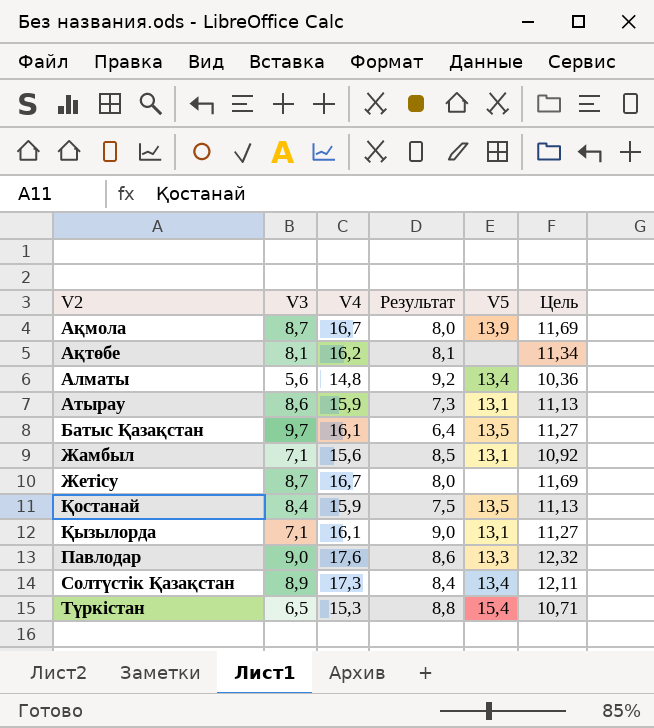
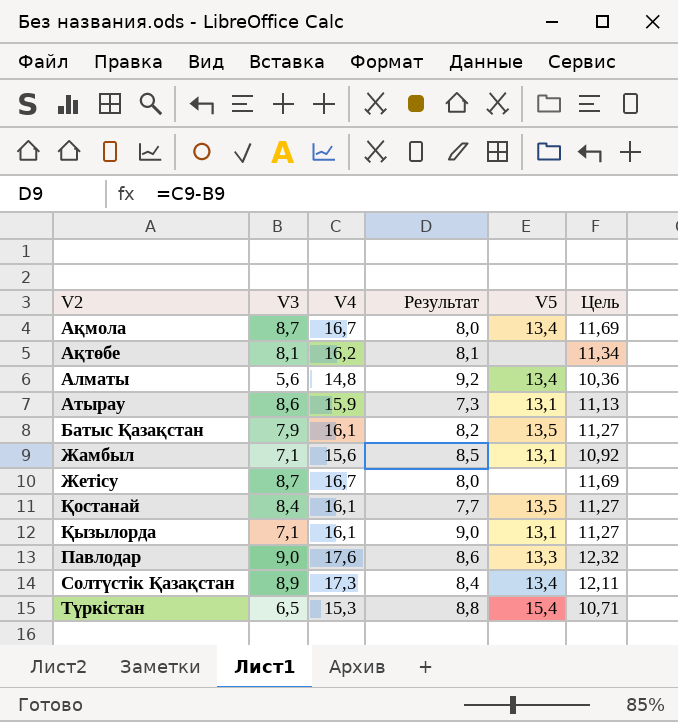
Ақмола | V5: 13,9 -> 13,4
Батыс Қазақстан | V3: 9,7 -> 7,9
Батыс Қазақстан | Результат: 6,4 -> 8,2
Қостанай | V4: 15,9 -> 16,1
Қостанай | Результат: 7,5 -> 7,7
Қостанай | Цель: 11,13 -> 11,27

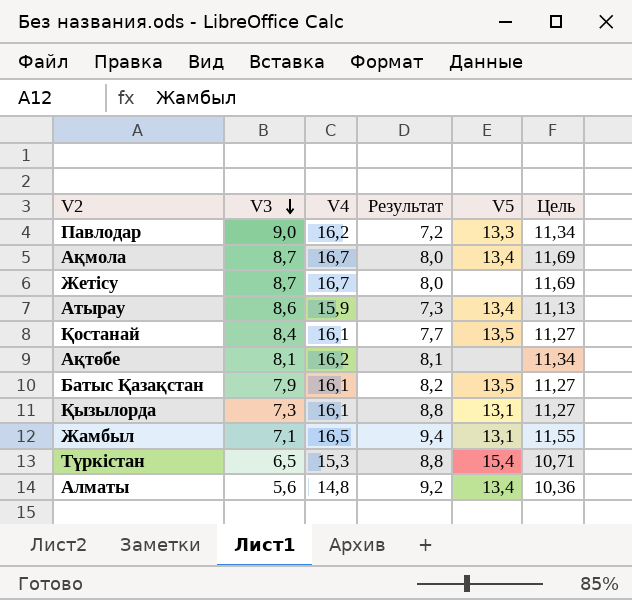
row order: none -> V3 descending
row Солтүстік Қазақстан: 8,9 | 17,3 | 8,4 | 13,4 | 12,11 -> none
Павлодар | V4: 17,6 -> 16,2
Павлодар | Результат: 8,6 -> 7,2
Павлодар | Цель: 12,32 -> 11,34
Атырау | V5: 13,1 -> 13,4
Қызылорда | V3: 7,1 -> 7,3
Қызылорда | Результат: 9,0 -> 8,8
Жамбыл | V4: 15,6 -> 16,5
Жамбыл | Результат: 8,5 -> 9,4
Жамбыл | Цель: 10,92 -> 11,55

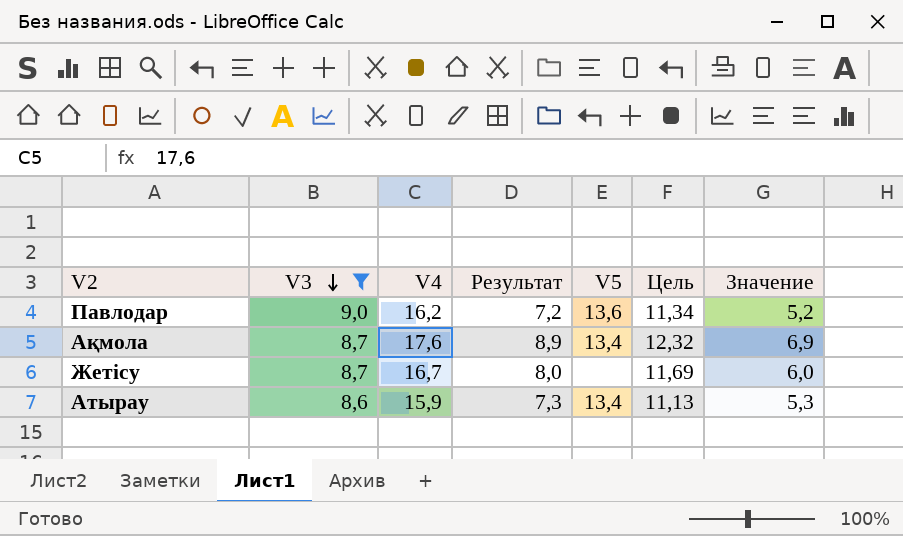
filter: none -> V3 >= 8,6
column Значение | formula: none -> [Результат] - 2
Павлодар | V5: 13,3 -> 13,6
Ақмола | V4: 16,7 -> 17,6
Ақмола | Результат: 8,0 -> 8,9
Ақмола | Цель: 11,69 -> 12,32

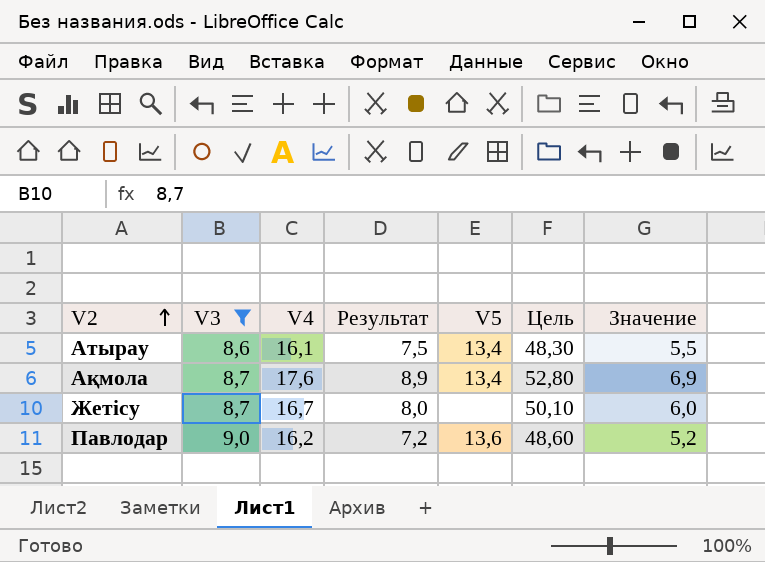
row order: V3 descending -> V2 ascending
column Цель | formula: [V4] * 0,7 -> [V4] * 3
Атырау | V4: 15,9 -> 16,1
Атырау | Результат: 7,3 -> 7,5
Атырау | Значение: 5,3 -> 5,5

